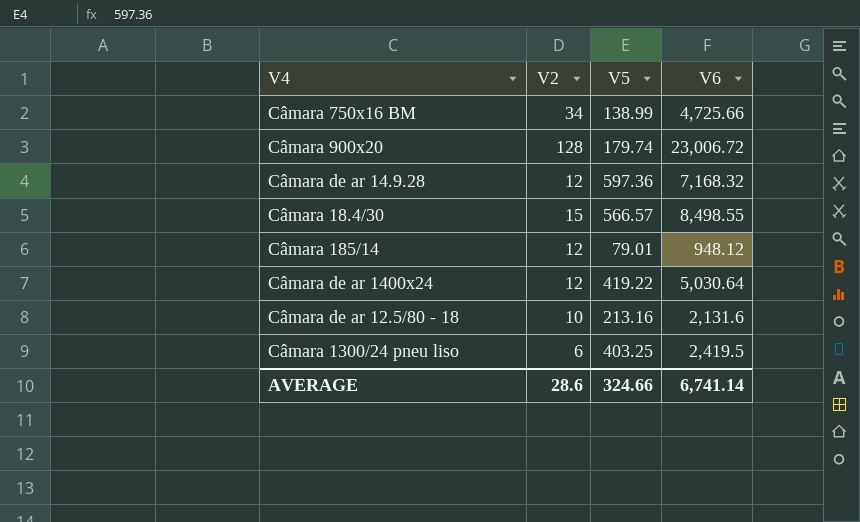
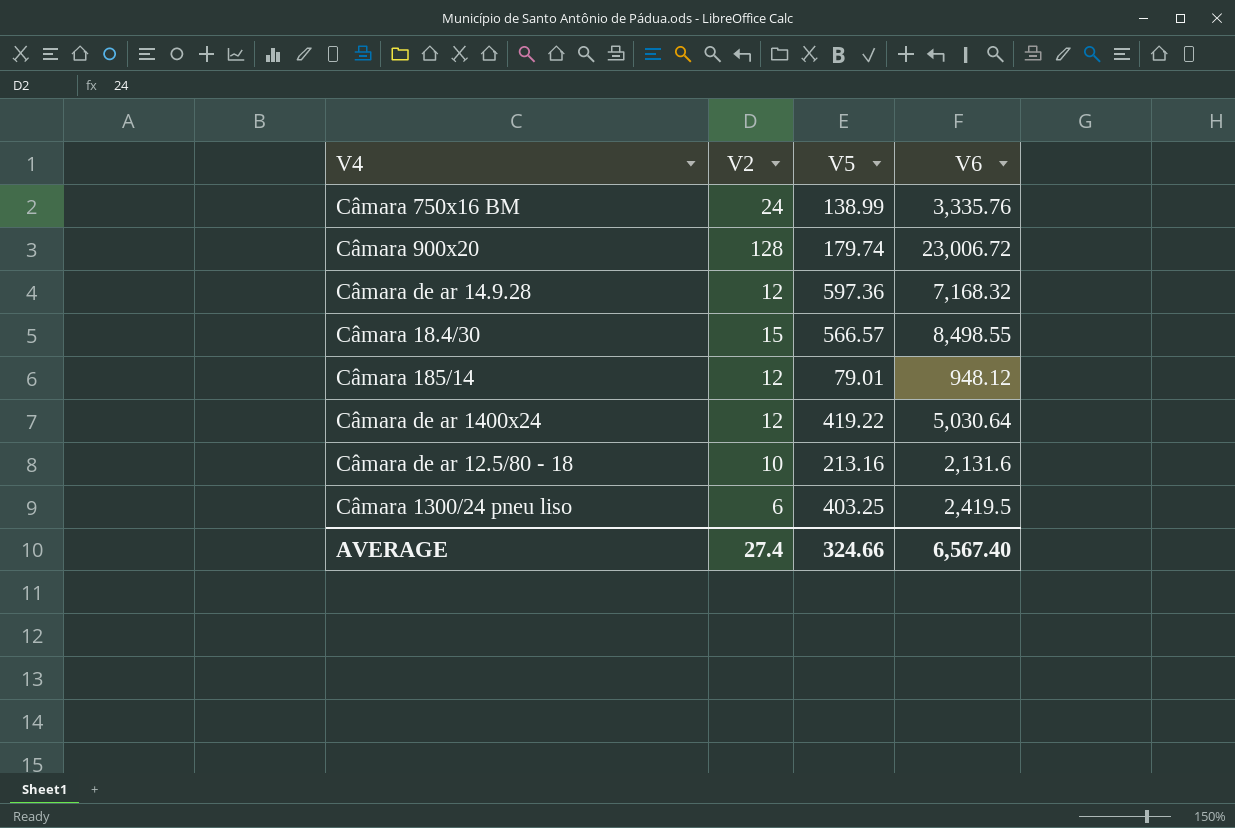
Câmara 750x16 BM | V2: 34 -> 24
Câmara 750x16 BM | V6: 4,725.66 -> 3,335.76
AVERAGE | V2: 28.6 -> 27.4
AVERAGE | V6: 6,741.14 -> 6,567.40

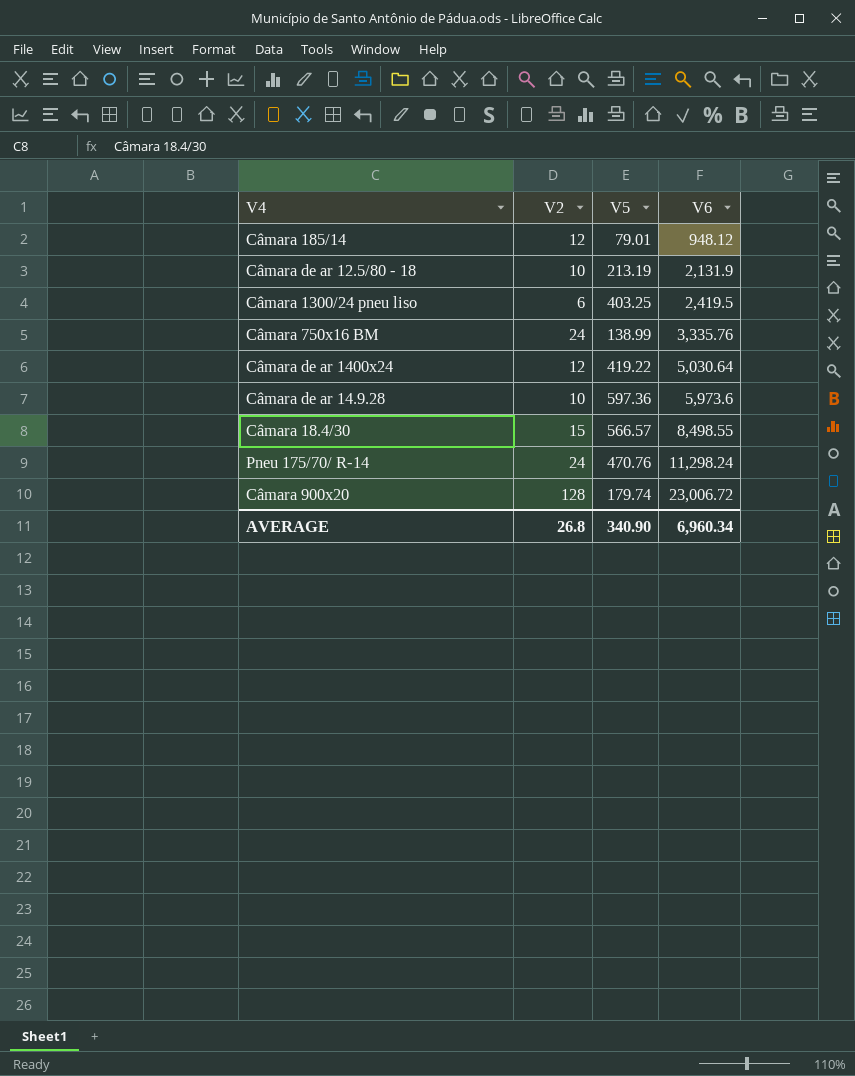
row order: none -> V6 ascending
Câmara de ar 12.5/80 - 18 | V5: 213.16 -> 213.19
Câmara de ar 12.5/80 - 18 | V6: 2,131.6 -> 2,131.9
Câmara de ar 14.9.28 | V2: 12 -> 10
Câmara de ar 14.9.28 | V6: 7,168.32 -> 5,973.6
row Pneu 175/70/ R-14: none -> 24 | 470.76 | 11,298.24
AVERAGE | V2: 27.4 -> 26.8
AVERAGE | V5: 324.66 -> 340.90
AVERAGE | V6: 6,567.40 -> 6,960.34

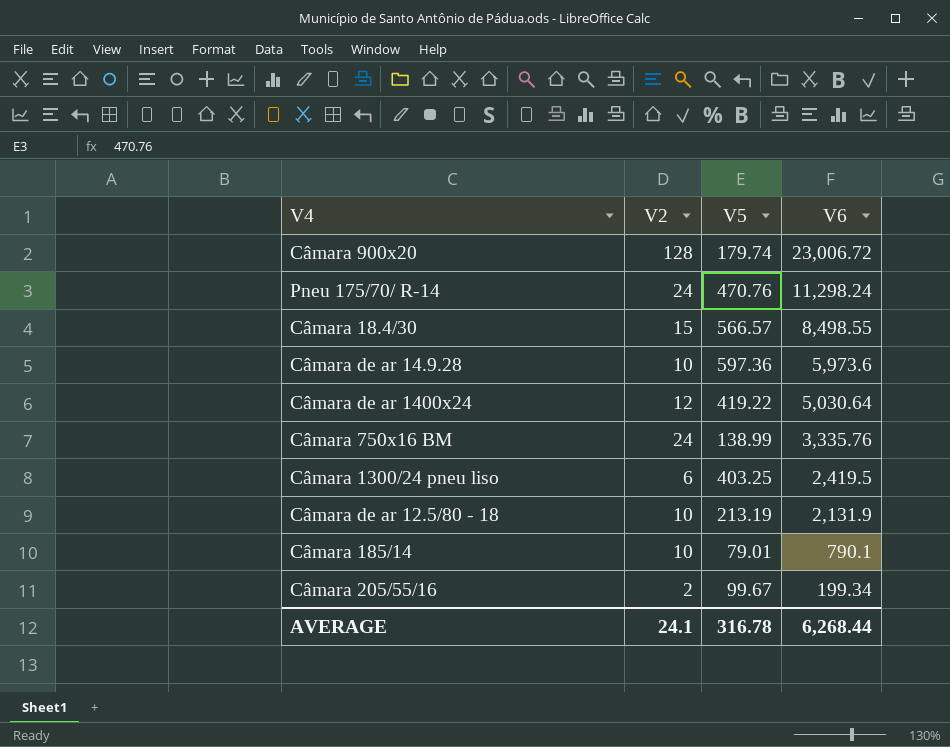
row order: V6 ascending -> V6 descending
Câmara 185/14 | V2: 12 -> 10
Câmara 185/14 | V6: 948.12 -> 790.1
row Câmara 205/55/16: none -> 2 | 99.67 | 199.34
AVERAGE | V2: 26.8 -> 24.1
AVERAGE | V5: 340.90 -> 316.78
AVERAGE | V6: 6,960.34 -> 6,268.44

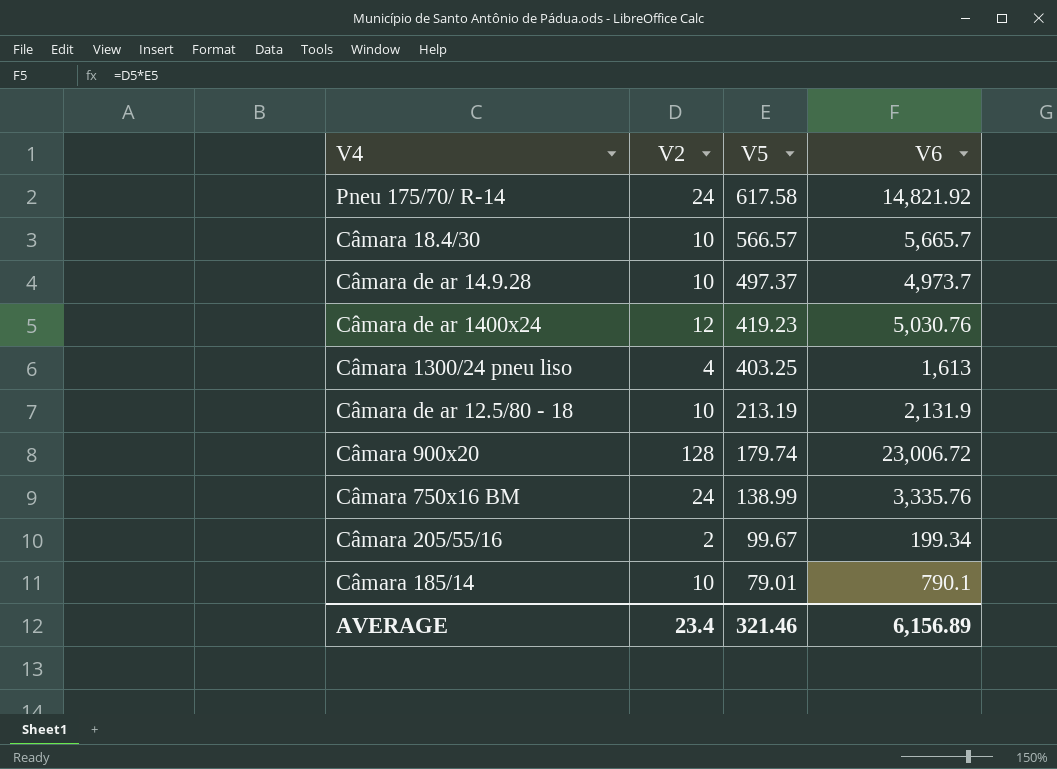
row order: V6 descending -> V5 descending
Pneu 175/70/ R-14 | V5: 470.76 -> 617.58
Pneu 175/70/ R-14 | V6: 11,298.24 -> 14,821.92
Câmara 18.4/30 | V2: 15 -> 10
Câmara 18.4/30 | V6: 8,498.55 -> 5,665.7
Câmara de ar 14.9.28 | V5: 597.36 -> 497.37
Câmara de ar 14.9.28 | V6: 5,973.6 -> 4,973.7
Câmara de ar 1400x24 | V5: 419.22 -> 419.23
Câmara de ar 1400x24 | V6: 5,030.64 -> 5,030.76
Câmara 1300/24 pneu liso | V2: 6 -> 4
Câmara 1300/24 pneu liso | V6: 2,419.5 -> 1,613
AVERAGE | V2: 24.1 -> 23.4
AVERAGE | V5: 316.78 -> 321.46
AVERAGE | V6: 6,268.44 -> 6,156.89

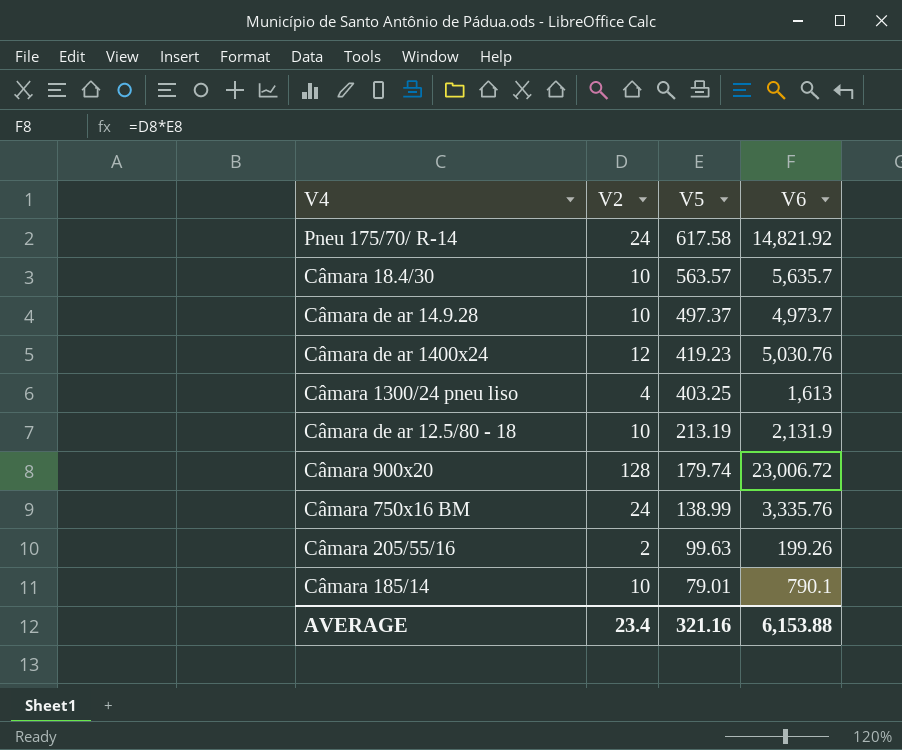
Câmara 18.4/30 | V5: 566.57 -> 563.57
Câmara 18.4/30 | V6: 5,665.7 -> 5,635.7
Câmara 205/55/16 | V5: 99.67 -> 99.63
Câmara 205/55/16 | V6: 199.34 -> 199.26
AVERAGE | V5: 321.46 -> 321.16
AVERAGE | V6: 6,156.89 -> 6,153.88

